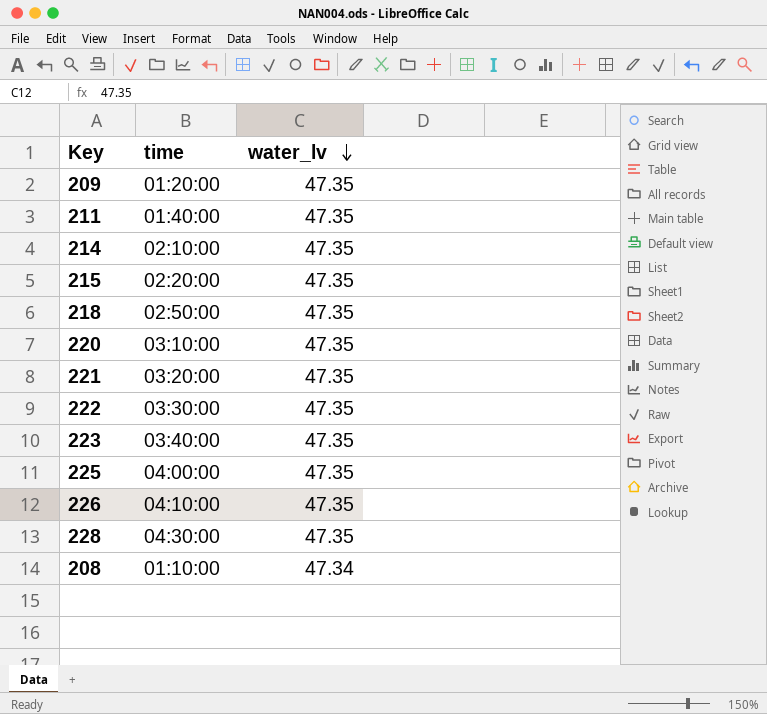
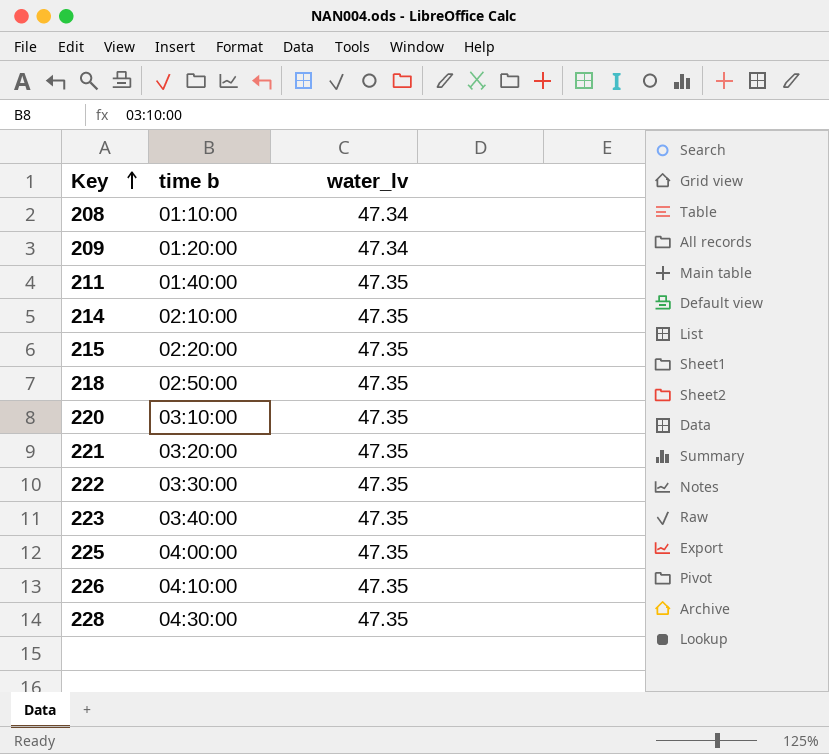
row order: water_lv descending -> Key ascending
column name: time -> time b
209 | water_lv: 47.35 -> 47.34

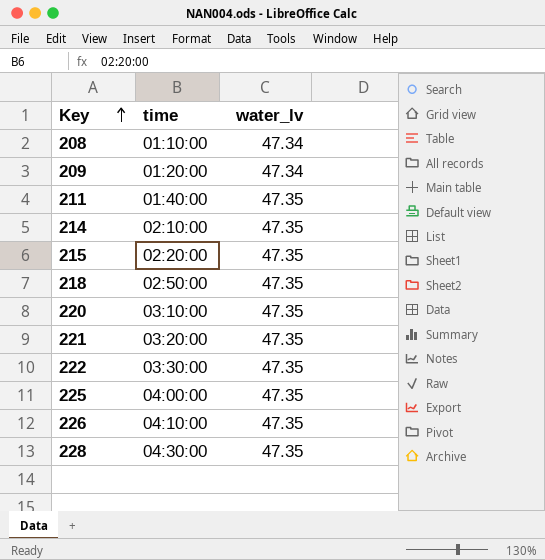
column name: time b -> time
row 223: 03:40:00 | 47.35 -> none

